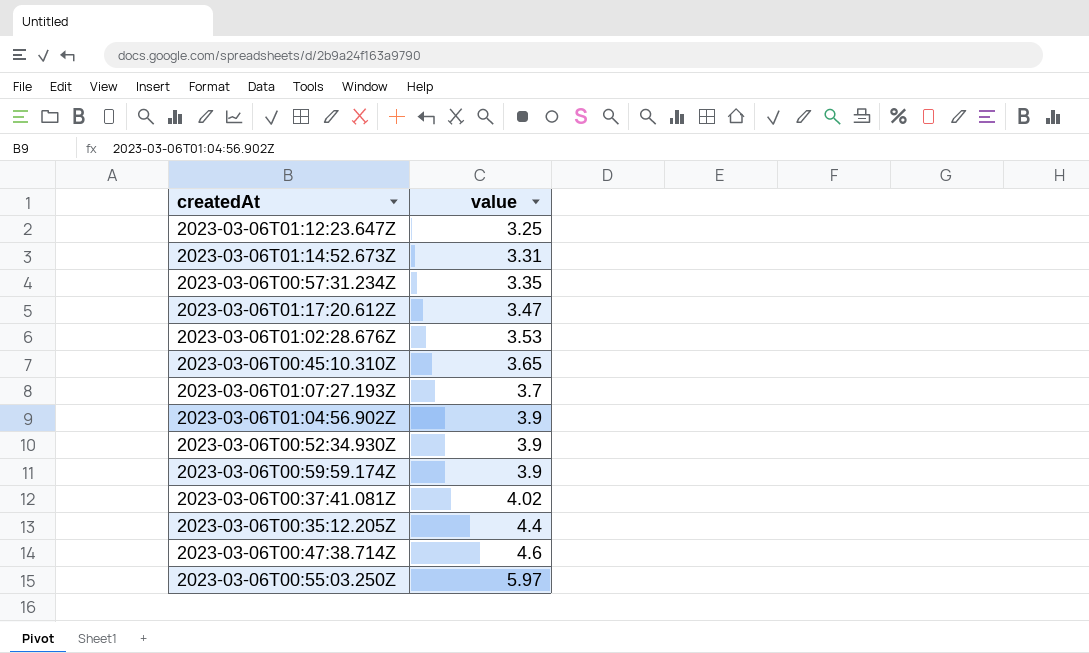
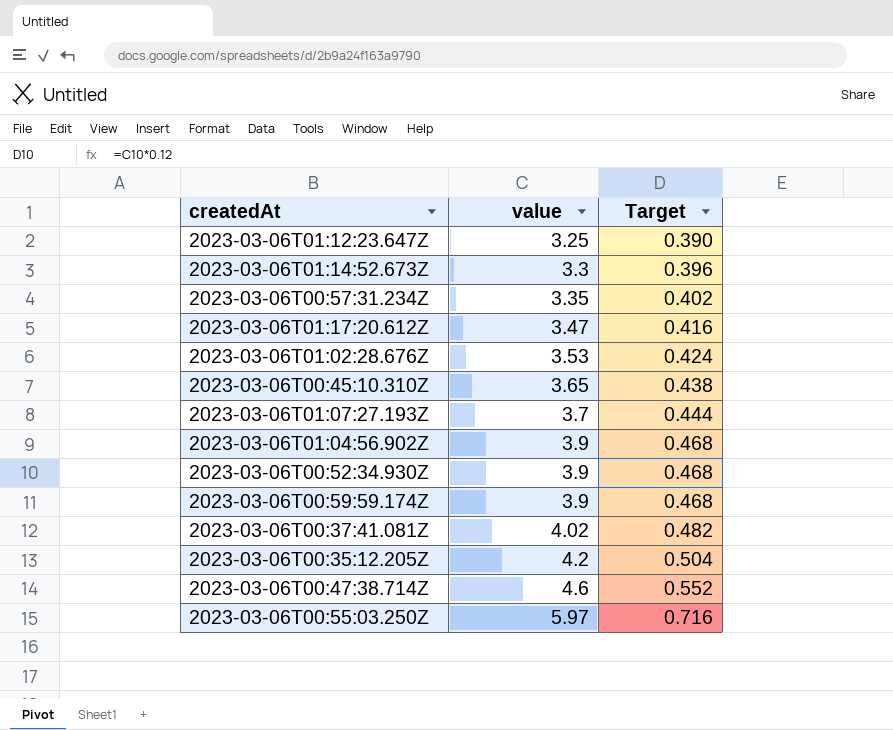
column Target | formula: none -> [value] * 0.12
2023-03-06T01:14:52.673Z | value: 3.31 -> 3.3
2023-03-06T00:35:12.205Z | value: 4.4 -> 4.2

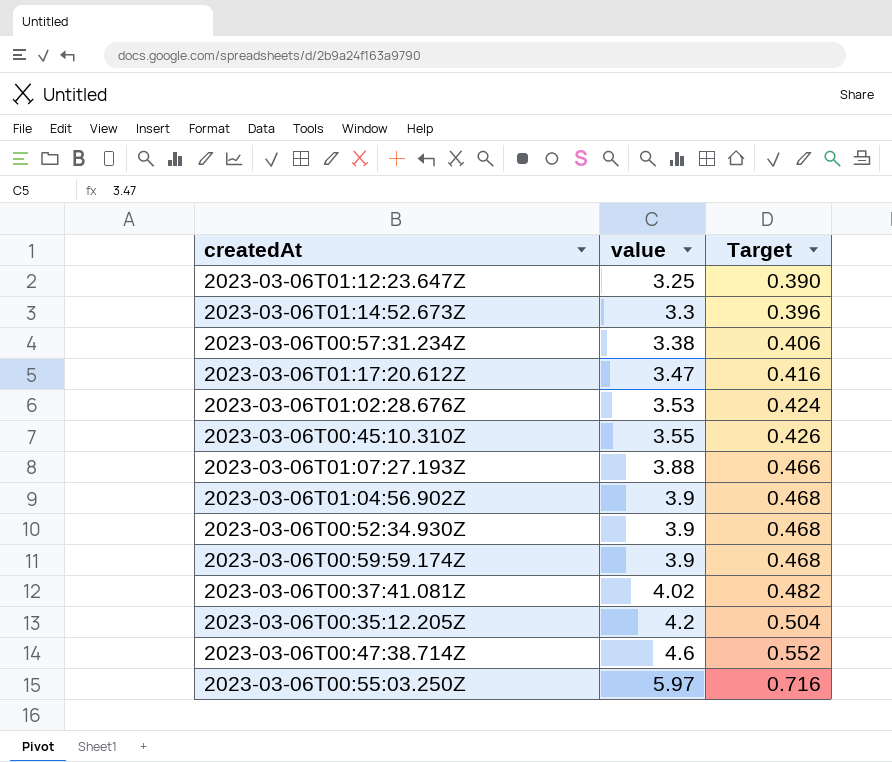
2023-03-06T00:57:31.234Z | value: 3.35 -> 3.38
2023-03-06T00:57:31.234Z | Target: 0.402 -> 0.406
2023-03-06T00:45:10.310Z | value: 3.65 -> 3.55
2023-03-06T00:45:10.310Z | Target: 0.438 -> 0.426
2023-03-06T01:07:27.193Z | value: 3.7 -> 3.88
2023-03-06T01:07:27.193Z | Target: 0.444 -> 0.466

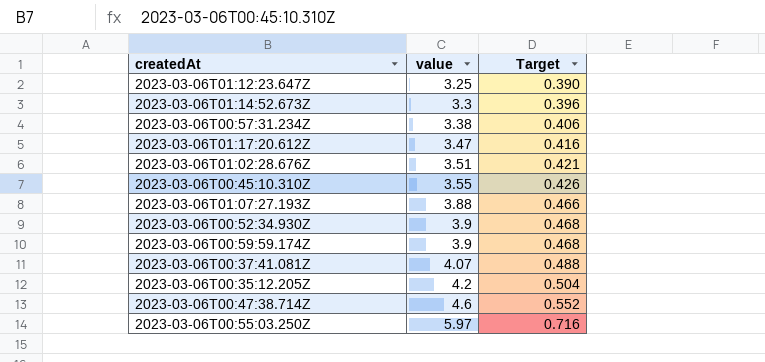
row 2023-03-06T01:04:56.902Z: 3.9 | 0.468 -> none
2023-03-06T01:02:28.676Z | value: 3.53 -> 3.51
2023-03-06T01:02:28.676Z | Target: 0.424 -> 0.421
2023-03-06T00:37:41.081Z | value: 4.02 -> 4.07
2023-03-06T00:37:41.081Z | Target: 0.482 -> 0.488

